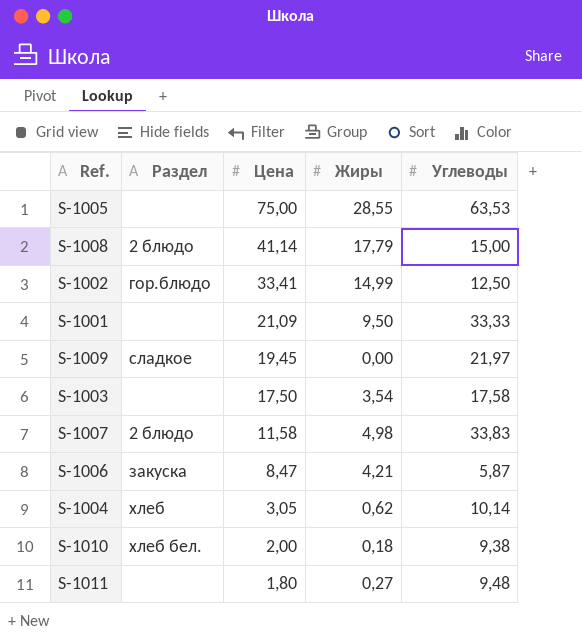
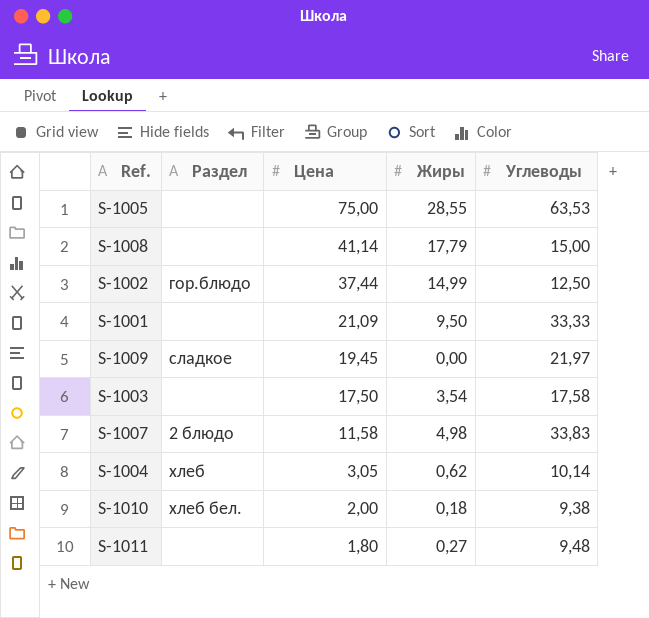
row S-1006: закуска | 8,47 | 4,21 | 5,87 -> none
S-1008 | Раздел: 2 блюдо -> none
S-1002 | Цена: 33,41 -> 37,44

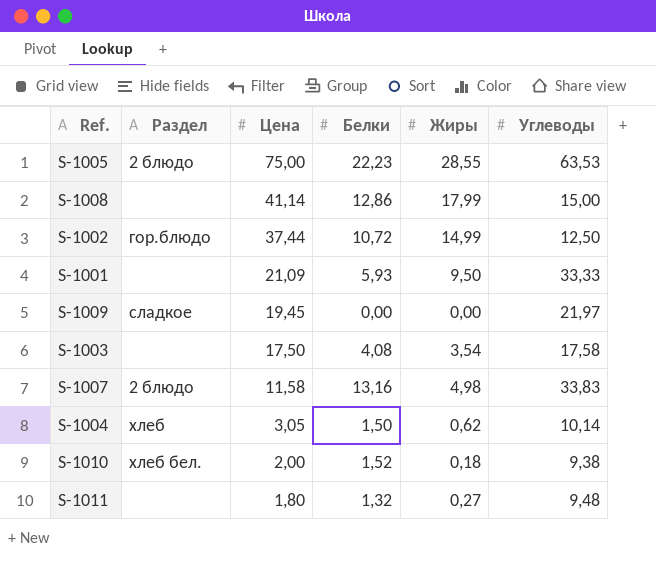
column Белки | position: none -> 4
S-1005 | Раздел: none -> 2 блюдо
S-1008 | Жиры: 17,79 -> 17,99

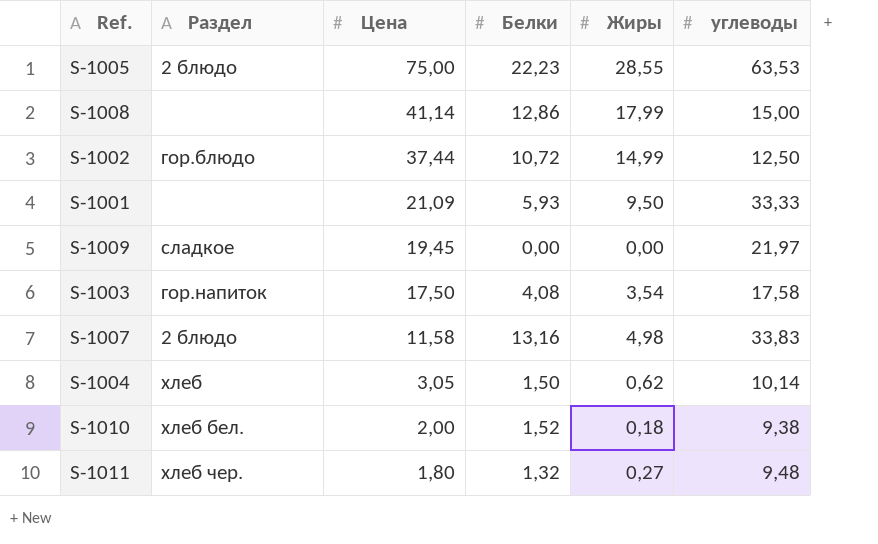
column name: Углеводы -> углеводы
S-1003 | Раздел: none -> гор.напиток
S-1011 | Раздел: none -> хлеб чер.

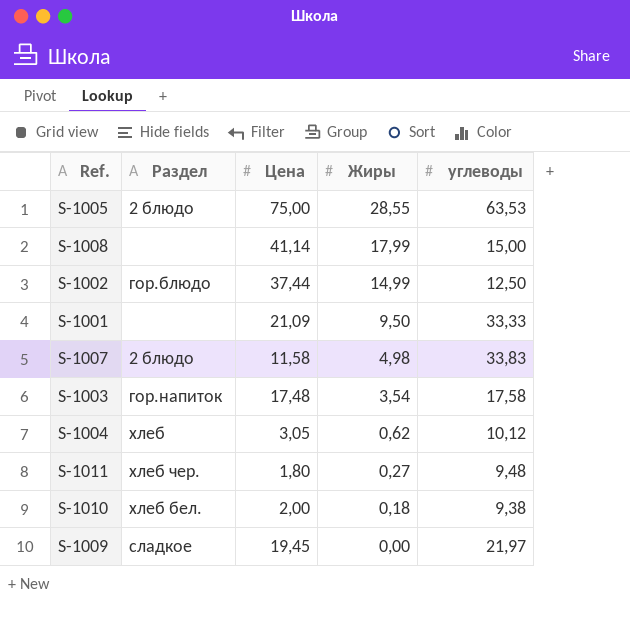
row order: Цена descending -> Жиры descending
column Белки | position: 4 -> none
S-1003 | Цена: 17,50 -> 17,48
S-1004 | углеводы: 10,14 -> 10,12

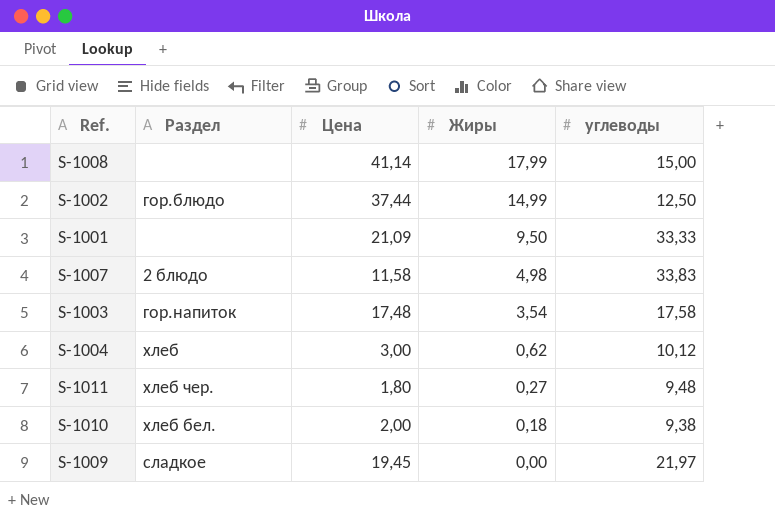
row S-1005: 2 блюдо | 75,00 | 28,55 | 63,53 -> none
S-1004 | Цена: 3,05 -> 3,00

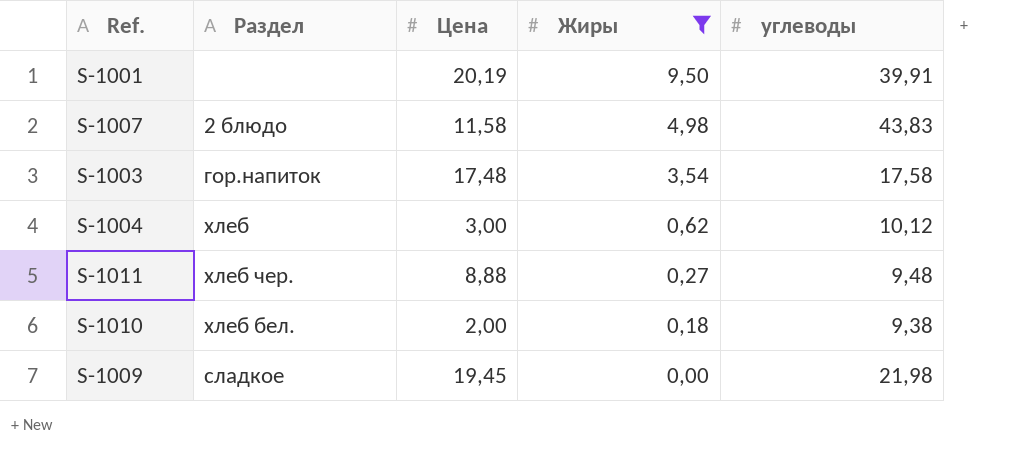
filter: none -> Жиры <= 9,50
S-1001 | Цена: 21,09 -> 20,19
S-1001 | углеводы: 33,33 -> 39,91
S-1007 | углеводы: 33,83 -> 43,83
S-1011 | Цена: 1,80 -> 8,88
S-1009 | углеводы: 21,97 -> 21,98

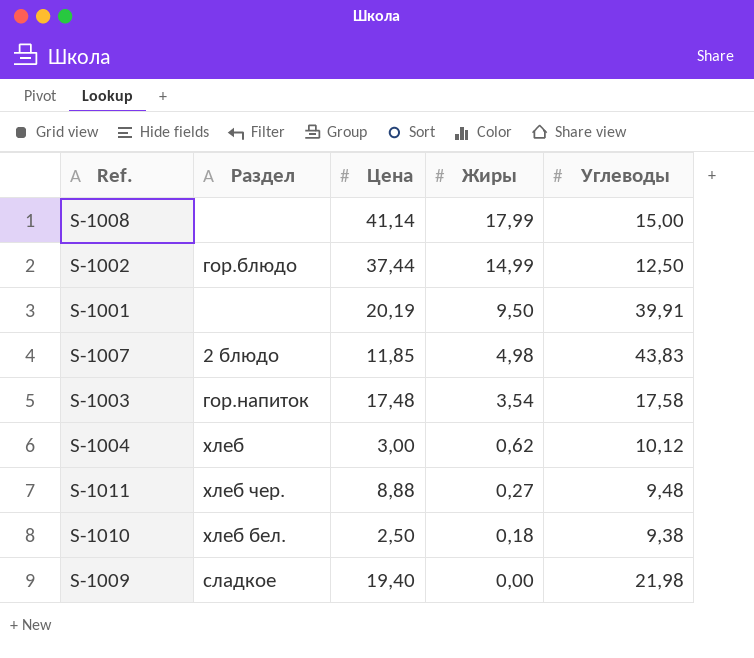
filter: Жиры <= 9,50 -> none
column name: углеводы -> Углеводы
S-1007 | Цена: 11,58 -> 11,85
S-1010 | Цена: 2,00 -> 2,50
S-1009 | Цена: 19,45 -> 19,40

